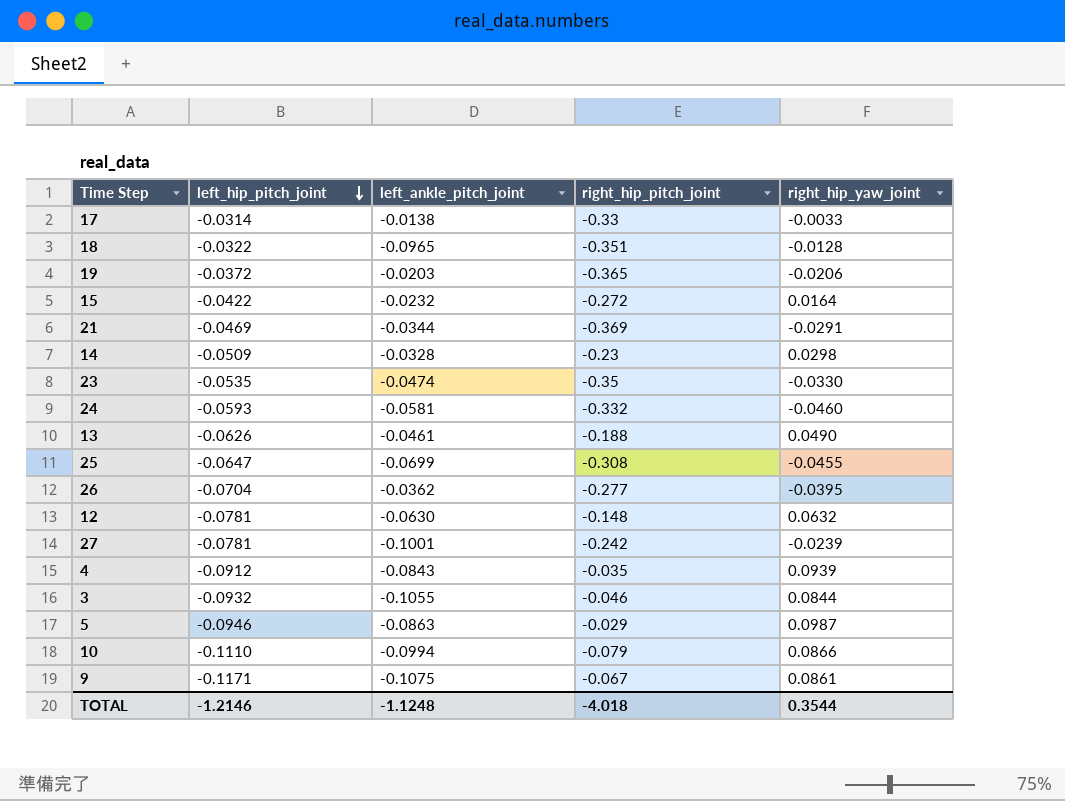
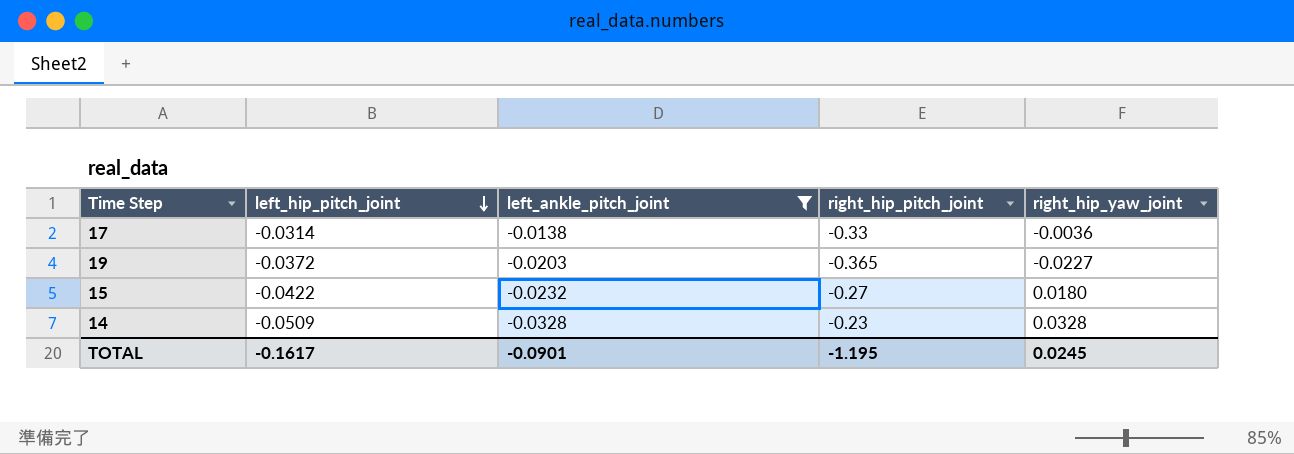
filter: none -> left_ankle_pitch_joint >= -0.0328
17 | right_hip_yaw_joint: -0.0033 -> -0.0036
19 | right_hip_yaw_joint: -0.0206 -> -0.0227
15 | right_hip_pitch_joint: -0.272 -> -0.27
15 | right_hip_yaw_joint: 0.0164 -> 0.0180
14 | right_hip_yaw_joint: 0.0298 -> 0.0328
TOTAL | left_hip_pitch_joint: -1.2146 -> -0.1617
TOTAL | left_ankle_pitch_joint: -1.1248 -> -0.0901
TOTAL | right_hip_pitch_joint: -4.018 -> -1.195
TOTAL | right_hip_yaw_joint: 0.3544 -> 0.0245

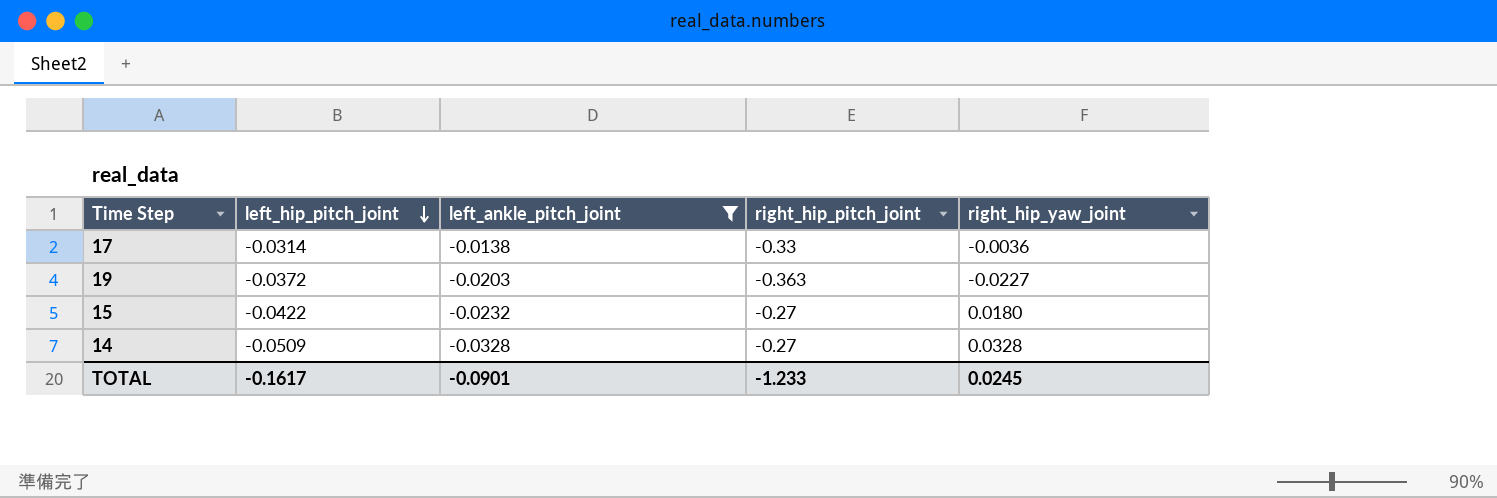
19 | right_hip_pitch_joint: -0.365 -> -0.363
14 | right_hip_pitch_joint: -0.23 -> -0.27
TOTAL | right_hip_pitch_joint: -1.195 -> -1.233

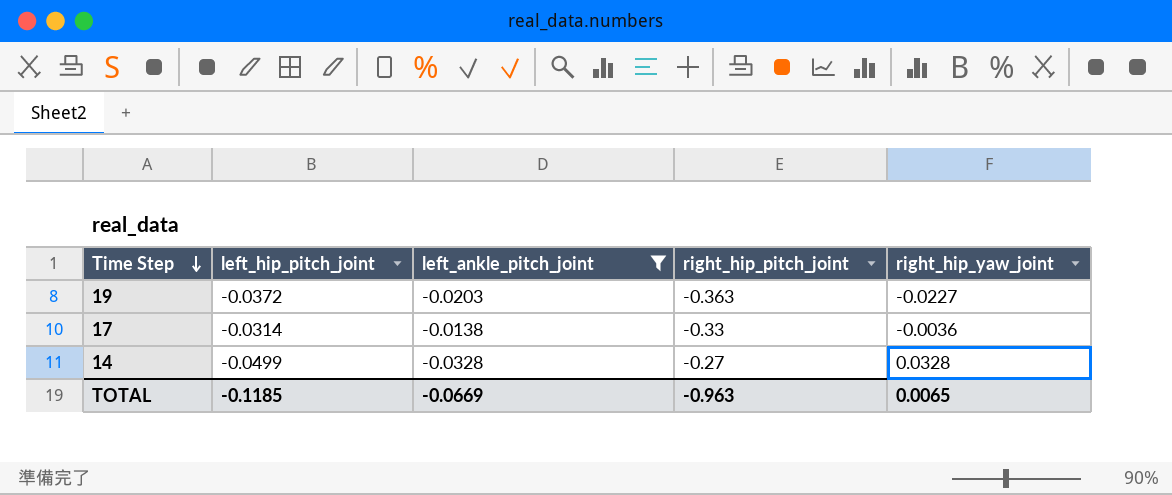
row order: left_hip_pitch_joint descending -> Time Step descending
row 15: -0.0422 | -0.0232 | -0.27 | 0.0180 -> none
14 | left_hip_pitch_joint: -0.0509 -> -0.0499
TOTAL | left_hip_pitch_joint: -0.1617 -> -0.1185
TOTAL | left_ankle_pitch_joint: -0.0901 -> -0.0669
TOTAL | right_hip_pitch_joint: -1.233 -> -0.963
TOTAL | right_hip_yaw_joint: 0.0245 -> 0.0065

